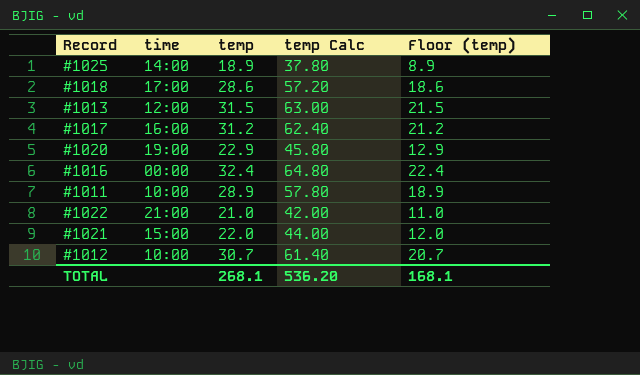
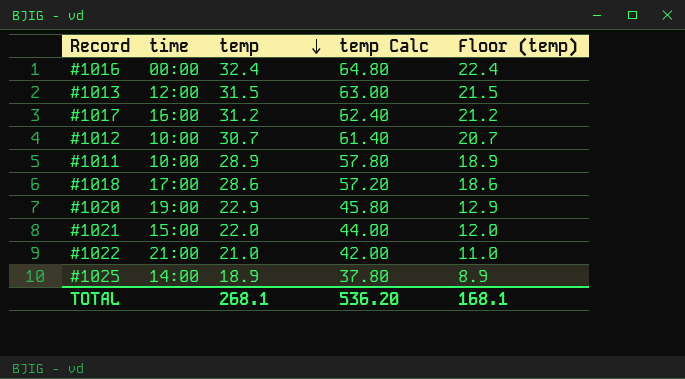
row order: none -> temp descending

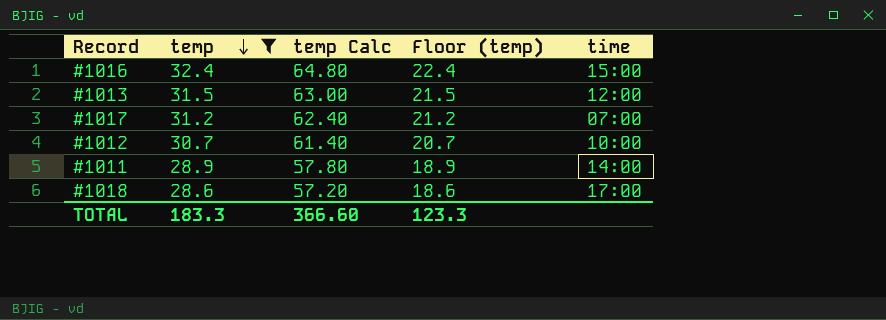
filter: none -> temp >= 28.6
column time | position: 2 -> 5
#1016 | time: 00:00 -> 15:00
#1017 | time: 16:00 -> 07:00
#1011 | time: 10:00 -> 14:00
TOTAL | temp: 268.1 -> 183.3
TOTAL | temp Calc: 536.20 -> 366.60
TOTAL | Floor (temp): 168.1 -> 123.3

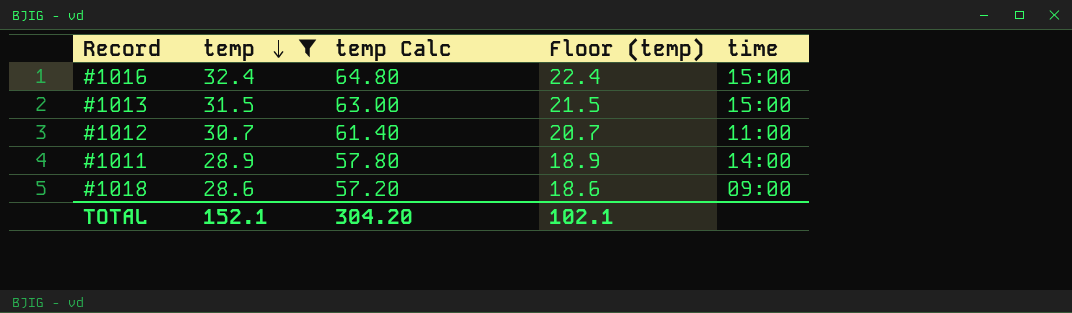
row #1017: 31.2 | 62.40 | 21.2 | 07:00 -> none
#1013 | time: 12:00 -> 15:00
#1012 | time: 10:00 -> 11:00
#1018 | time: 17:00 -> 09:00
TOTAL | temp: 183.3 -> 152.1
TOTAL | temp Calc: 366.60 -> 304.20
TOTAL | Floor (temp): 123.3 -> 102.1

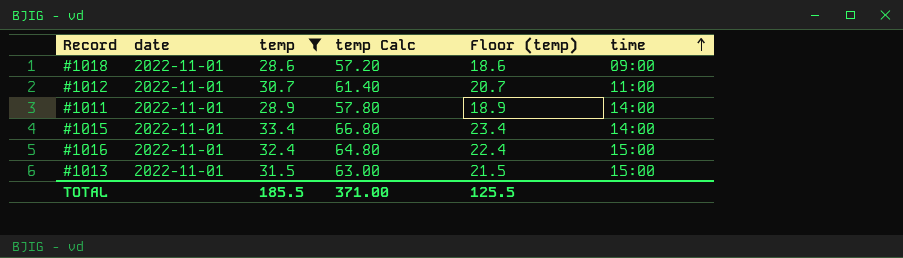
row order: temp descending -> time ascending
column date | position: none -> 2
row #1015: none -> 2022-11-01 | 33.4 | 66.80 | 23.4 | 14:00
TOTAL | temp: 152.1 -> 185.5
TOTAL | temp Calc: 304.20 -> 371.00
TOTAL | Floor (temp): 102.1 -> 125.5

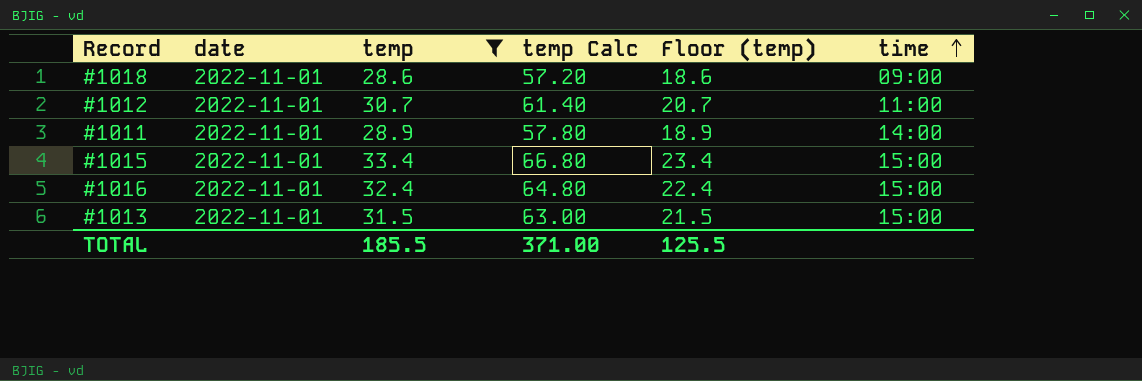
#1015 | time: 14:00 -> 15:00

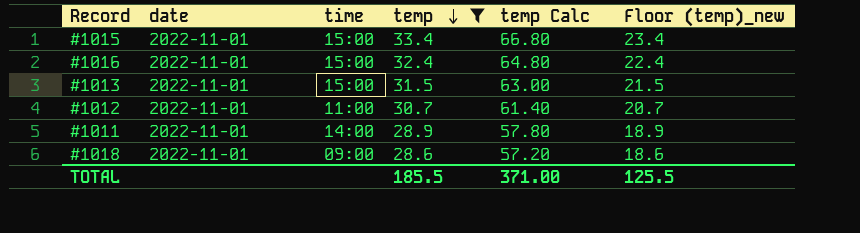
row order: time ascending -> temp descending
column time | position: 6 -> 3
column name: Floor (temp) -> Floor (temp)_new

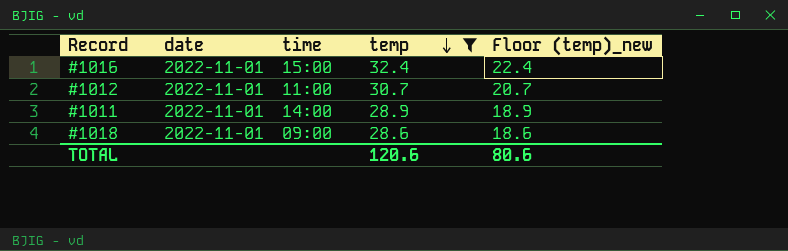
column temp Calc | formula: [temp] * 2 -> none
row #1015: 2022-11-01 | 15:00 | 33.4 | 66.80 | 23.4 -> none
row #1013: 2022-11-01 | 15:00 | 31.5 | 63.00 | 21.5 -> none
TOTAL | temp: 185.5 -> 120.6
TOTAL | Floor (temp)_new: 125.5 -> 80.6

